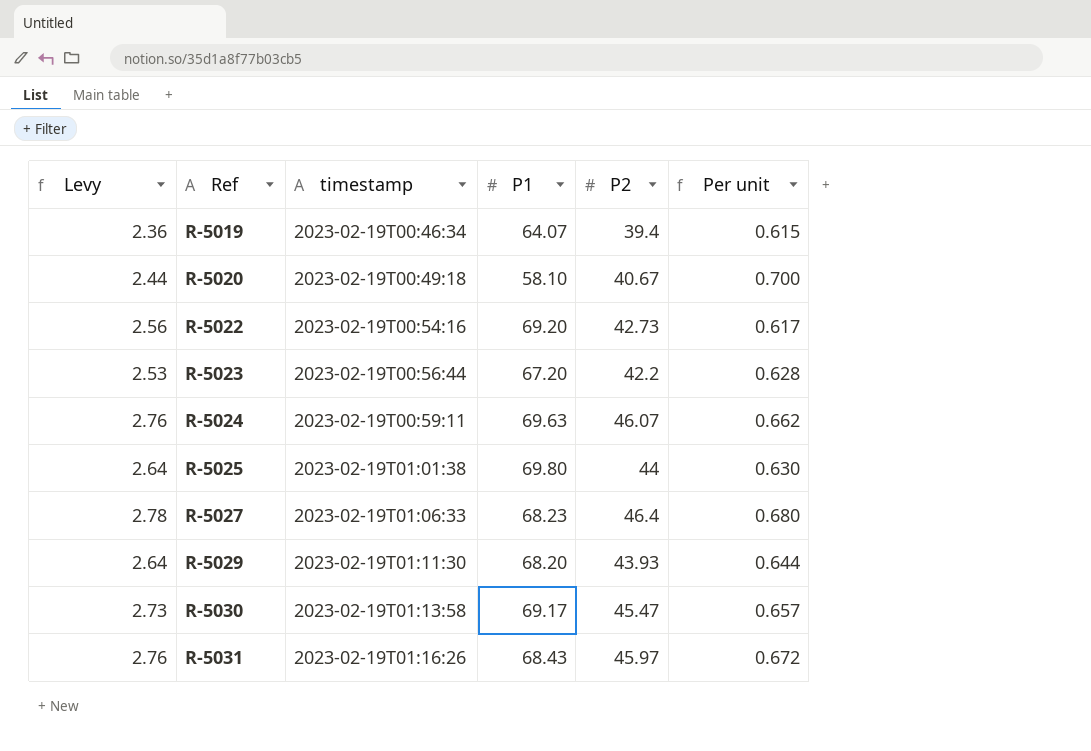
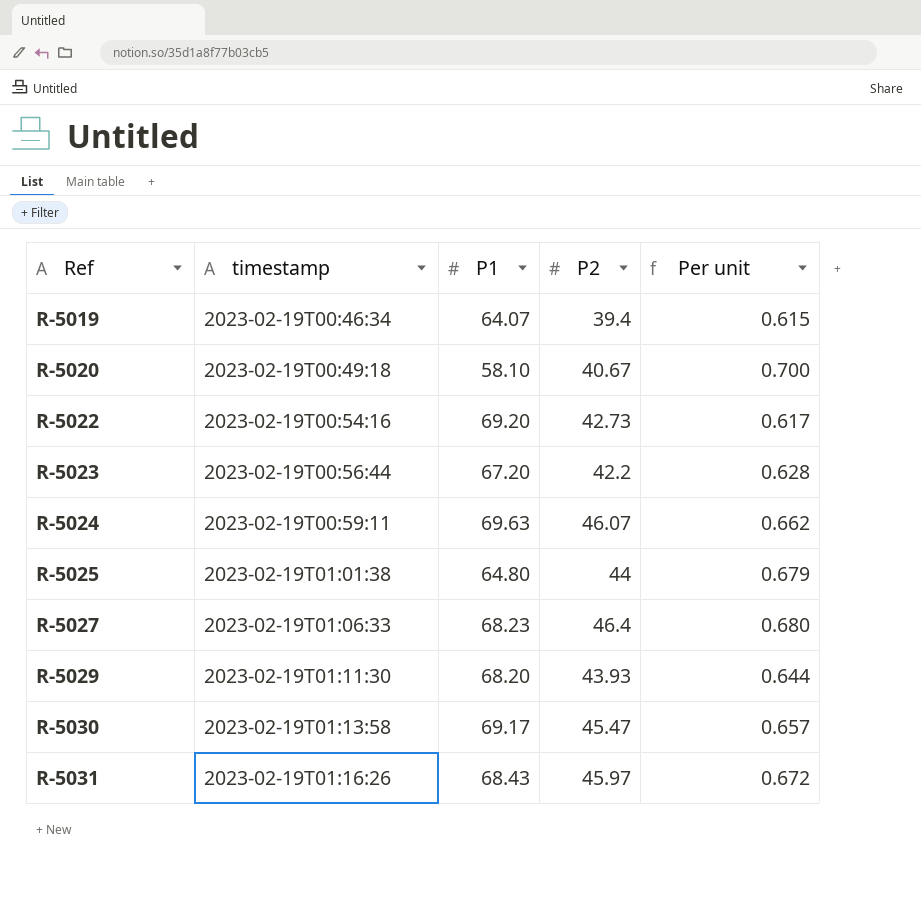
column Levy | formula: [P2] * 0.06 -> none
R-5025 | P1: 69.80 -> 64.80
R-5025 | Per unit: 0.630 -> 0.679

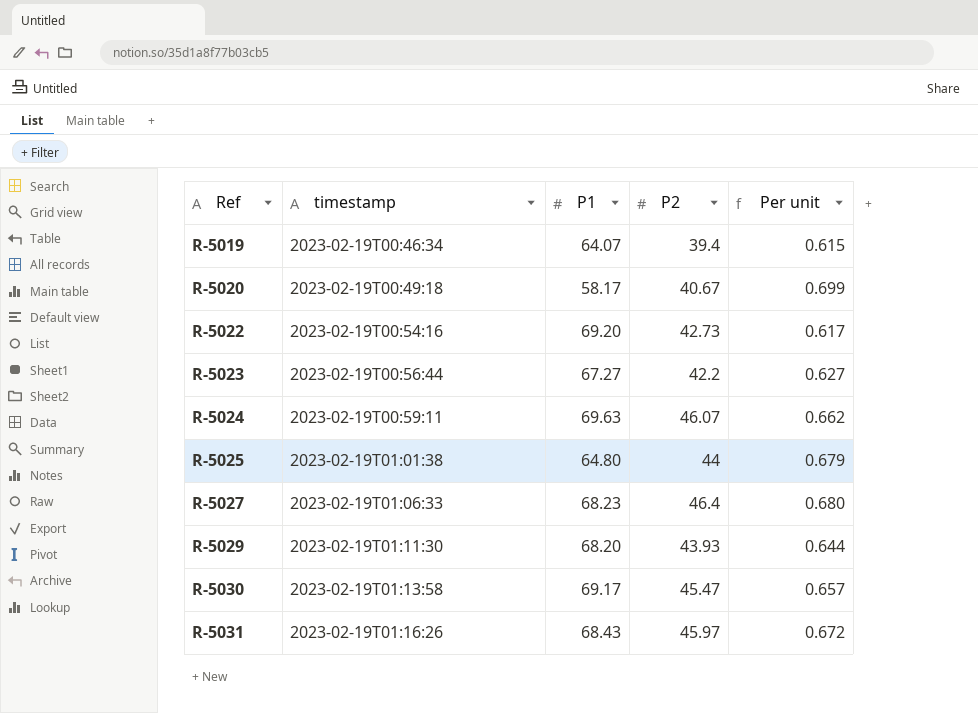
R-5020 | P1: 58.10 -> 58.17
R-5020 | Per unit: 0.700 -> 0.699
R-5023 | P1: 67.20 -> 67.27
R-5023 | Per unit: 0.628 -> 0.627

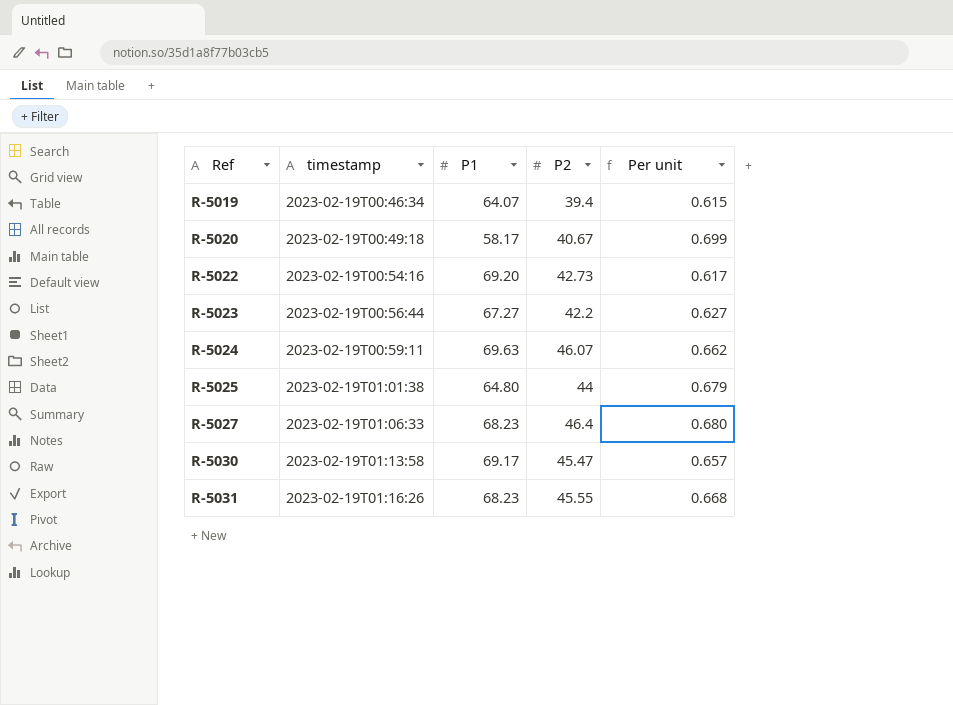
row R-5029: 2023-02-19T01:11:30 | 68.20 | 43.93 | 0.644 -> none
R-5031 | P1: 68.43 -> 68.23
R-5031 | P2: 45.97 -> 45.55
R-5031 | Per unit: 0.672 -> 0.668

